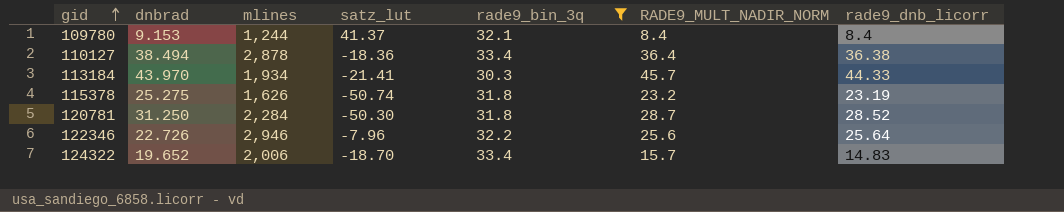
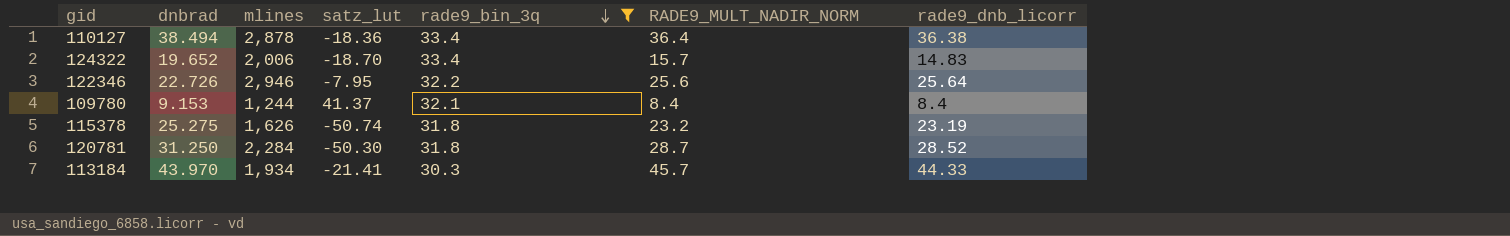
row order: gid ascending -> rade9_bin_3q descending
122346 | satz_lut: -7.96 -> -7.95

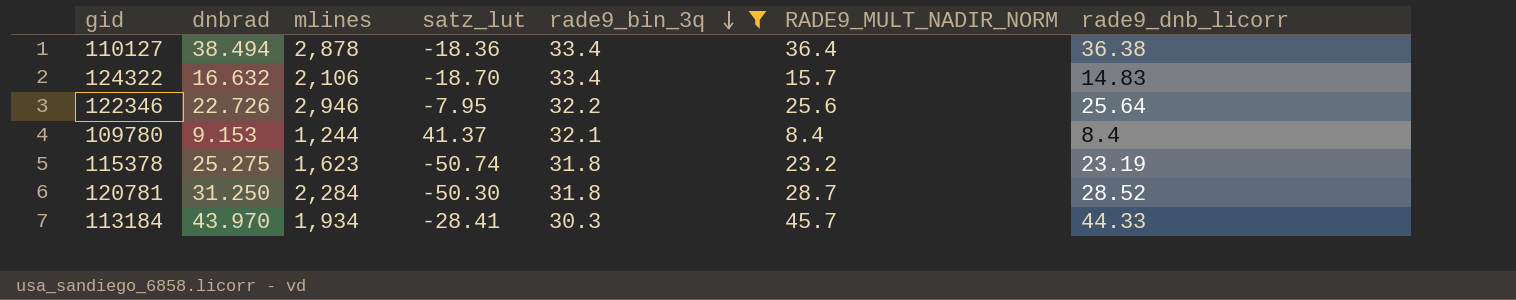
124322 | dnbrad: 19.652 -> 16.632
124322 | mlines: 2,006 -> 2,106
115378 | mlines: 1,626 -> 1,623
113184 | satz_lut: -21.41 -> -28.41

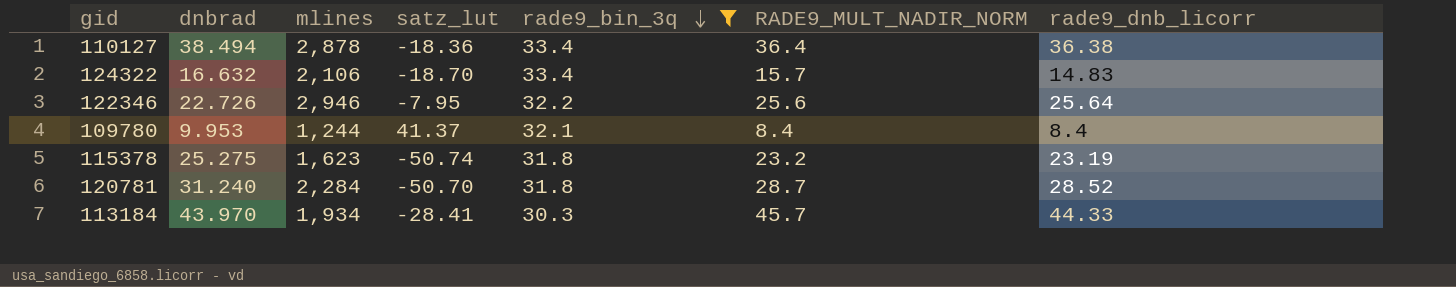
109780 | dnbrad: 9.153 -> 9.953
120781 | dnbrad: 31.250 -> 31.240
120781 | satz_lut: -50.30 -> -50.70

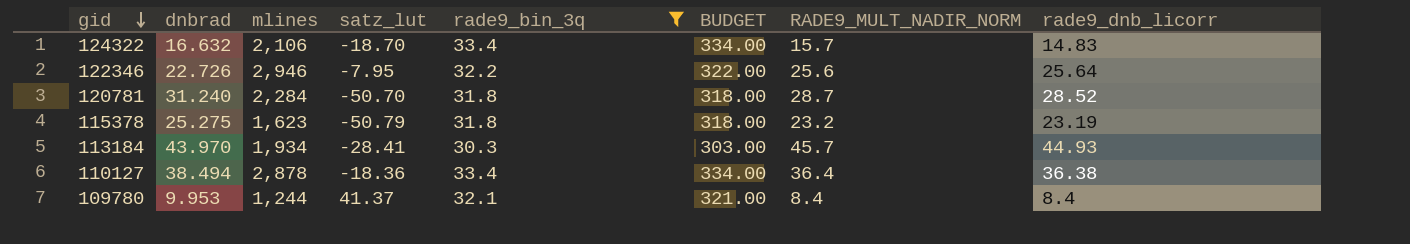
row order: rade9_bin_3q descending -> gid descending
column BUDGET | formula: none -> [rade9_bin_3q] * 10
115378 | satz_lut: -50.74 -> -50.79
113184 | rade9_dnb_licorr: 44.33 -> 44.93

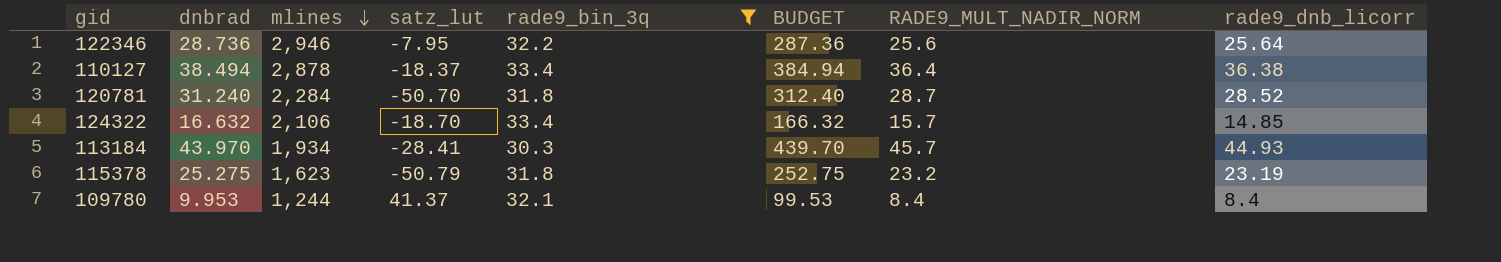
row order: gid descending -> mlines descending
column BUDGET | formula: [rade9_bin_3q] * 10 -> [dnbrad] * 10
122346 | dnbrad: 22.726 -> 28.736
110127 | satz_lut: -18.36 -> -18.37
124322 | rade9_dnb_licorr: 14.83 -> 14.85

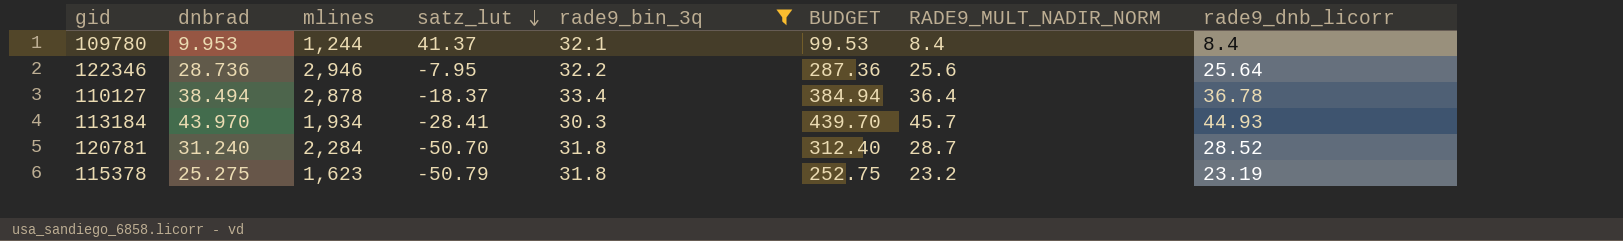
row order: mlines descending -> satz_lut descending
row 124322: 16.632 | 2,106 | -18.70 | 33.4 | 166.32 | 15.7 | 14.85 -> none
110127 | rade9_dnb_licorr: 36.38 -> 36.78

